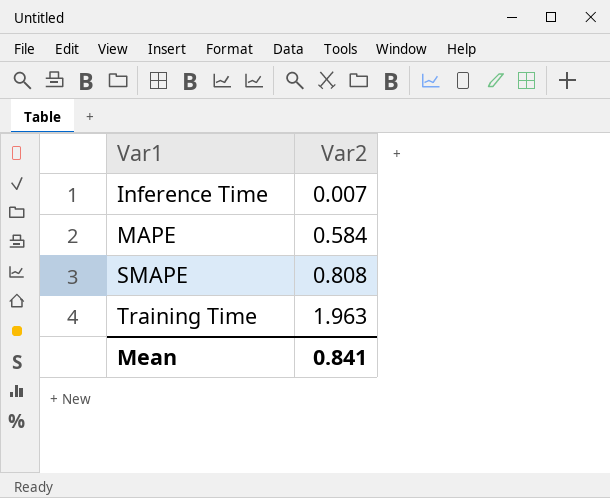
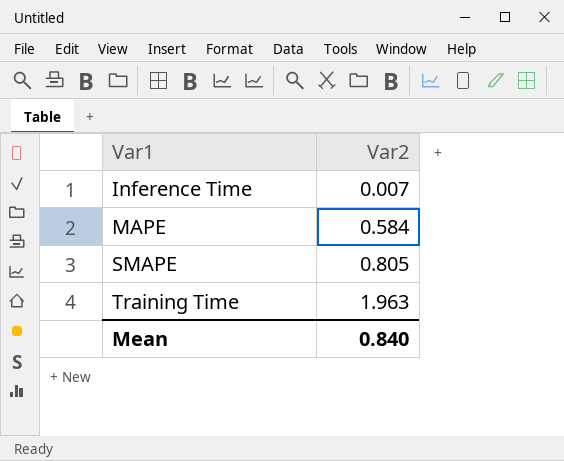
SMAPE | Var2: 0.808 -> 0.805
Mean | Var2: 0.841 -> 0.840

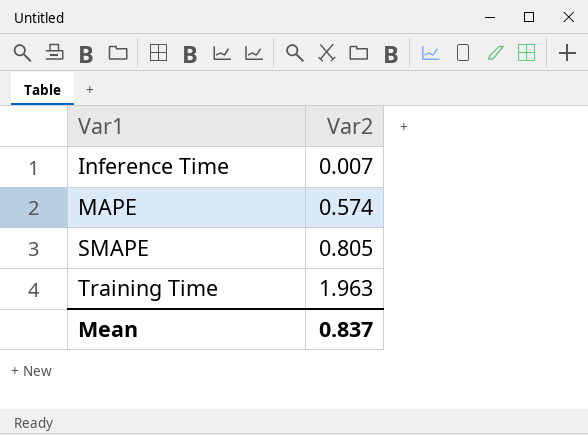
MAPE | Var2: 0.584 -> 0.574
Mean | Var2: 0.840 -> 0.837

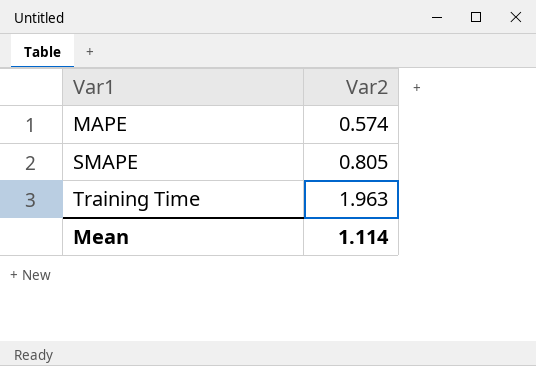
row Inference Time: 0.007 -> none
Mean | Var2: 0.837 -> 1.114

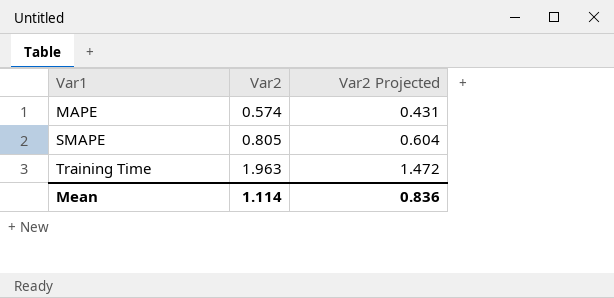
column Var2 Projected | formula: none -> [Var2] * 0.75

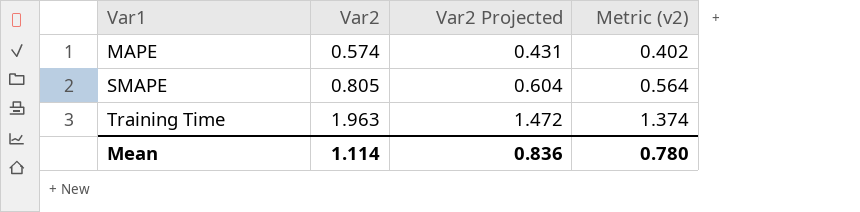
column Metric (v2) | formula: none -> [Var2] * 0.7

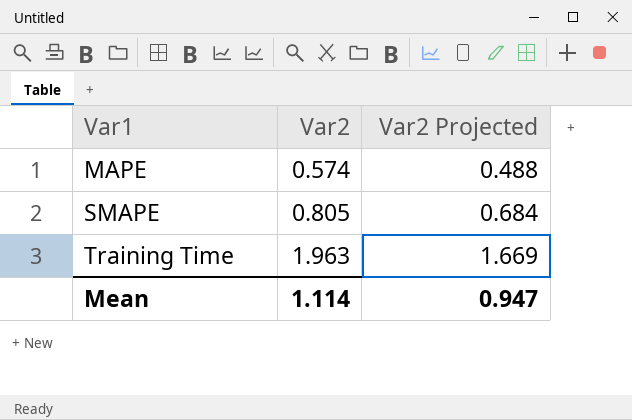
column Metric (v2) | formula: [Var2] * 0.7 -> none
column Var2 Projected | formula: [Var2] * 0.75 -> [Var2] * 0.85
Mean | Var2 Projected: 0.836 -> 0.947

